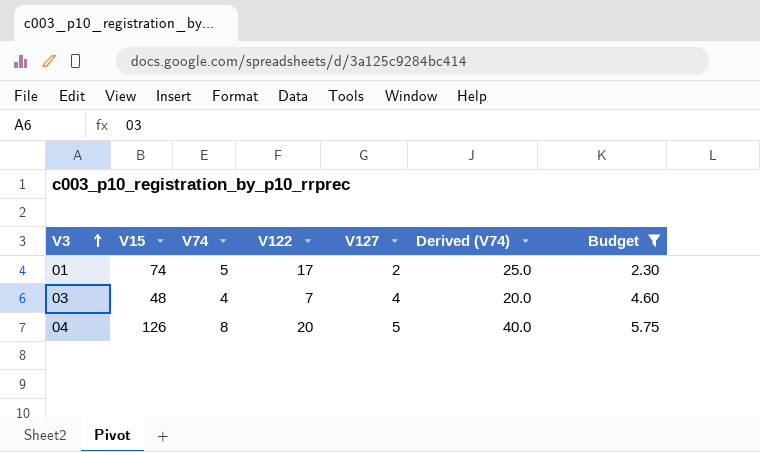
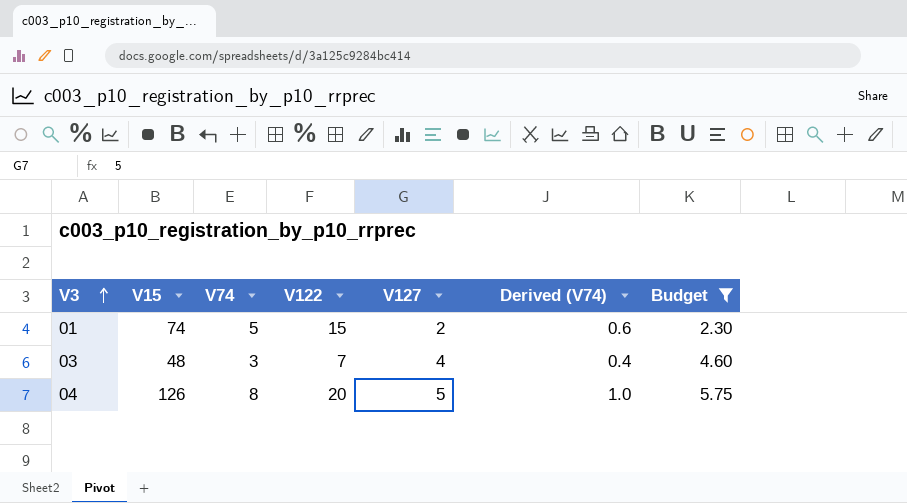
column Derived (V74) | formula: [V74] * 5 -> [V74] * 0.12
01 | V122: 17 -> 15
03 | V74: 4 -> 3

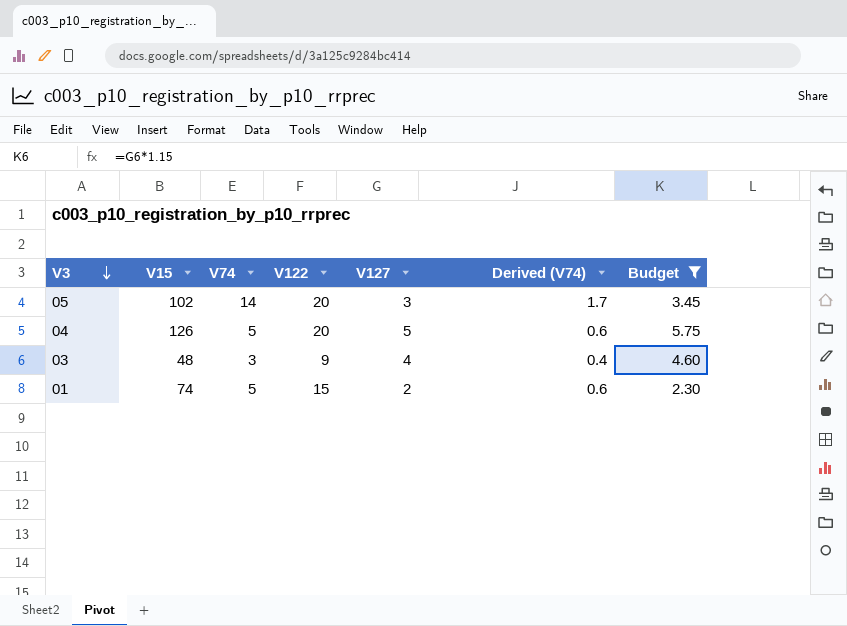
row order: V3 ascending -> V3 descending
row 05: none -> 102 | 14 | 20 | 3 | 1.7 | 3.45
04 | V74: 8 -> 5
04 | Derived (V74): 1.0 -> 0.6
03 | V122: 7 -> 9

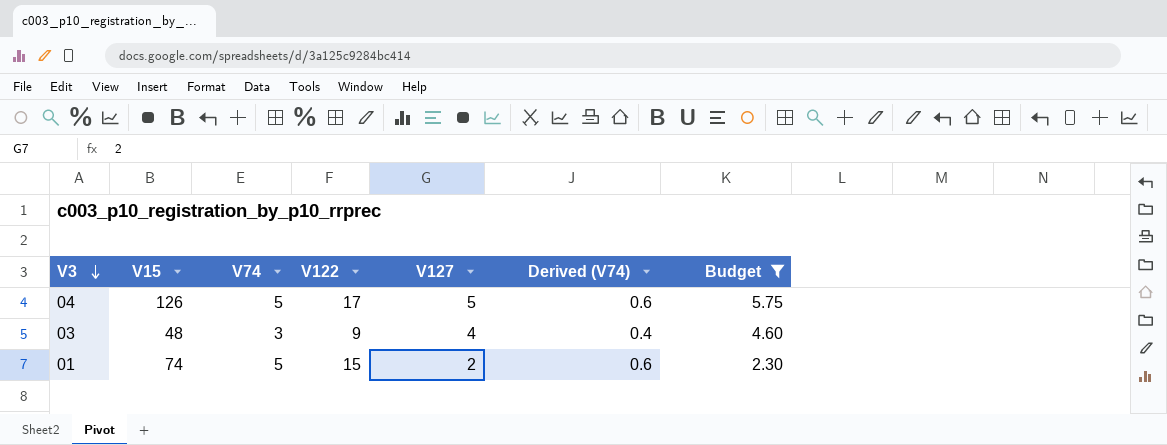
row 05: 102 | 14 | 20 | 3 | 1.7 | 3.45 -> none
04 | V122: 20 -> 17

